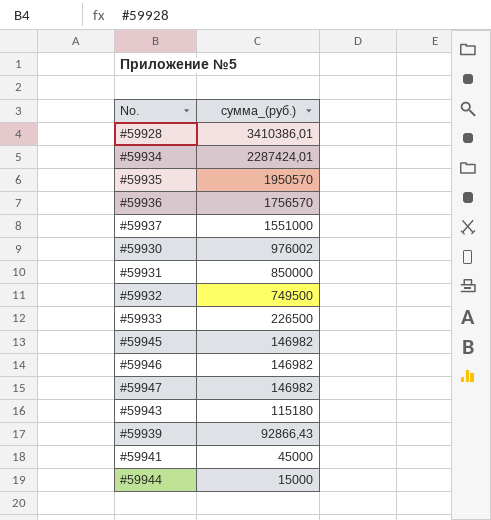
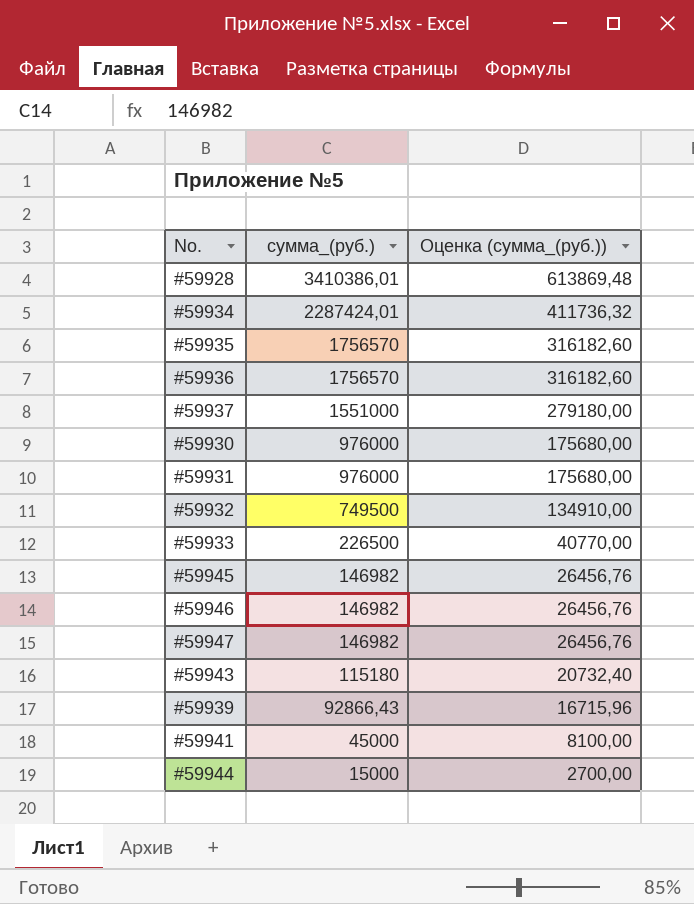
column Оценка (сумма_(руб.)) | formula: none -> [сумма_(руб.)] * 0,18
#59935 | сумма_(руб.): 1950570 -> 1756570
#59930 | сумма_(руб.): 976002 -> 976000
#59931 | сумма_(руб.): 850000 -> 976000

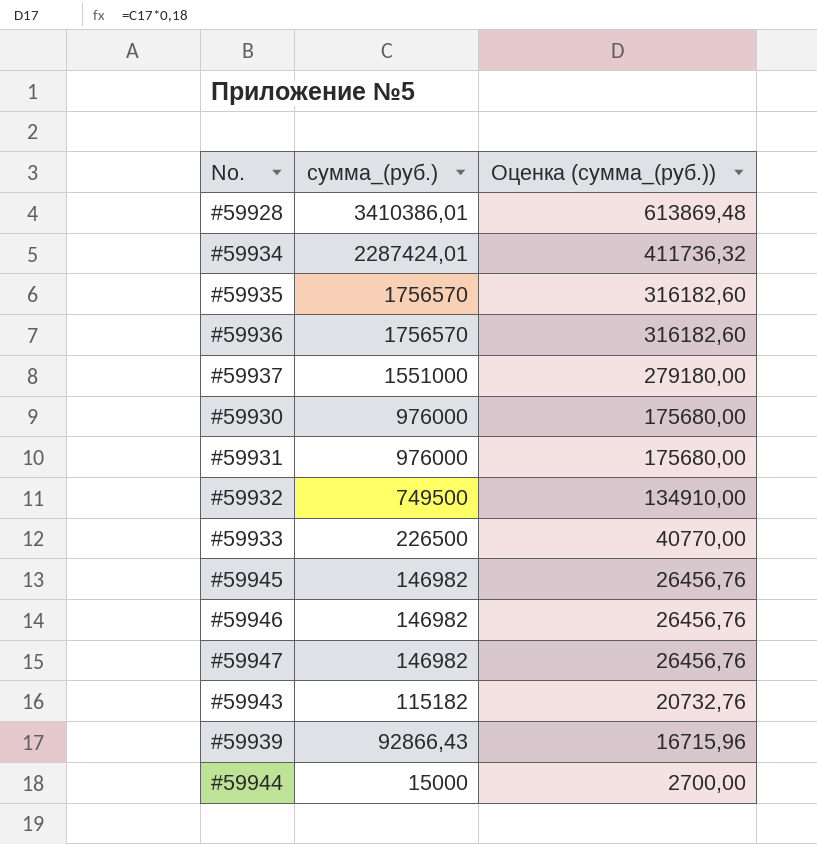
row #59941: 45000 | 8100,00 -> none
#59943 | сумма_(руб.): 115180 -> 115182
#59943 | Оценка (сумма_(руб.)): 20732,40 -> 20732,76

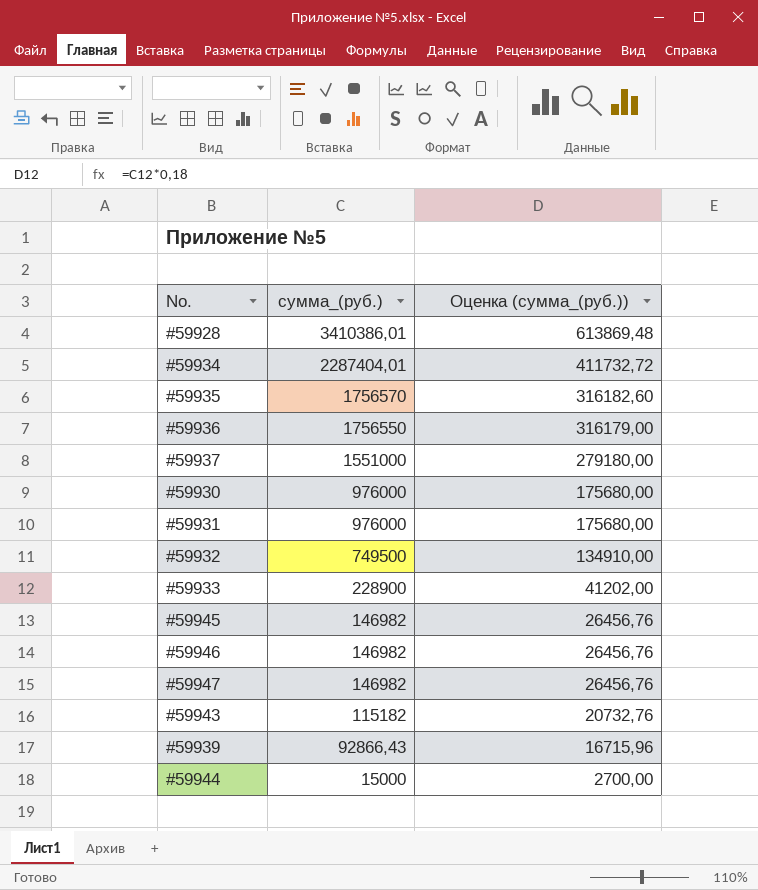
#59934 | сумма_(руб.): 2287424,01 -> 2287404,01
#59934 | Оценка (сумма_(руб.)): 411736,32 -> 411732,72
#59936 | сумма_(руб.): 1756570 -> 1756550
#59936 | Оценка (сумма_(руб.)): 316182,60 -> 316179,00
#59933 | сумма_(руб.): 226500 -> 228900
#59933 | Оценка (сумма_(руб.)): 40770,00 -> 41202,00

